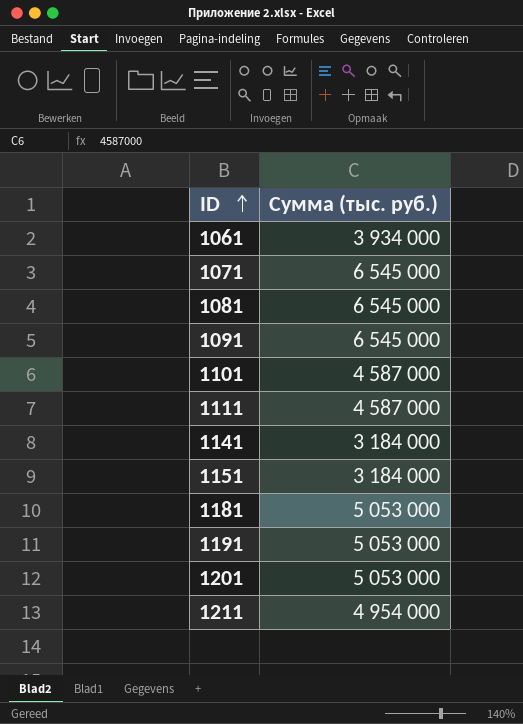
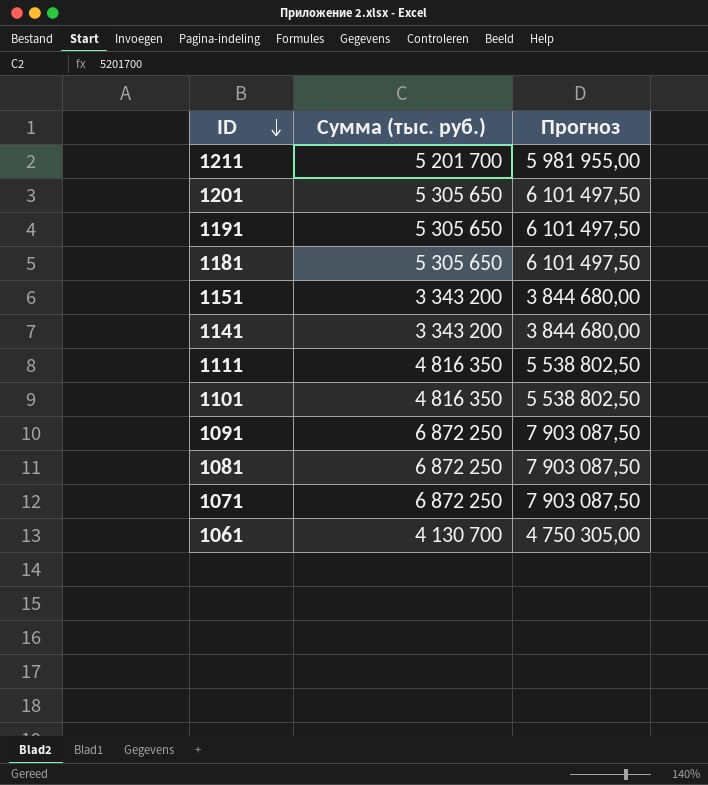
row order: ID ascending -> ID descending
column Прогноз | formula: none -> [Сумма (тыс. руб.)] * 1,15
1211 | Сумма (тыс. руб.): 4 954 000 -> 5 201 700
1201 | Сумма (тыс. руб.): 5 053 000 -> 5 305 650
1191 | Сумма (тыс. руб.): 5 053 000 -> 5 305 650
1181 | Сумма (тыс. руб.): 5 053 000 -> 5 305 650
1151 | Сумма (тыс. руб.): 3 184 000 -> 3 343 200
1141 | Сумма (тыс. руб.): 3 184 000 -> 3 343 200
1111 | Сумма (тыс. руб.): 4 587 000 -> 4 816 350
1101 | Сумма (тыс. руб.): 4 587 000 -> 4 816 350
1091 | Сумма (тыс. руб.): 6 545 000 -> 6 872 250
1081 | Сумма (тыс. руб.): 6 545 000 -> 6 872 250
1071 | Сумма (тыс. руб.): 6 545 000 -> 6 872 250
1061 | Сумма (тыс. руб.): 3 934 000 -> 4 130 700

